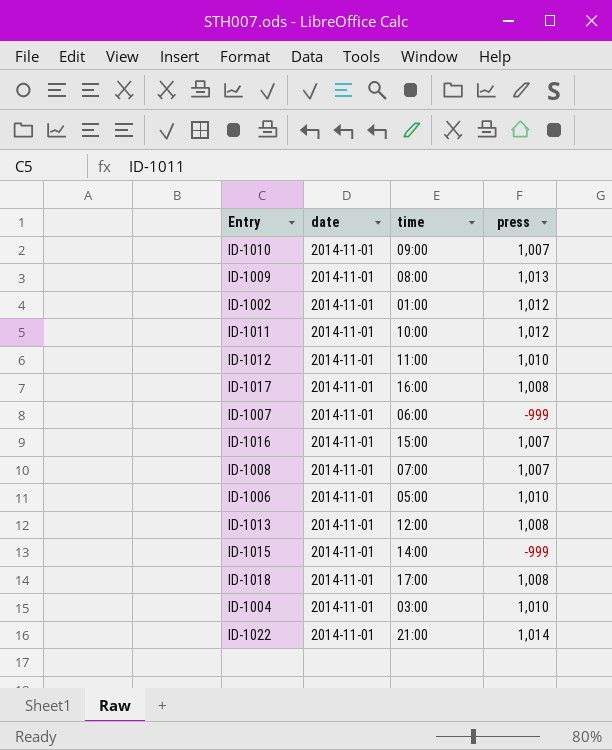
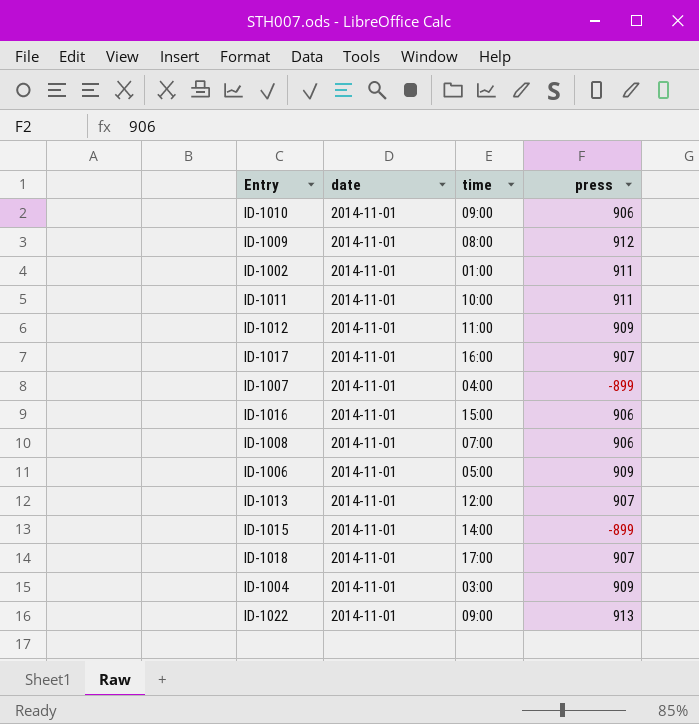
ID-1010 | press: 1,007 -> 906
ID-1009 | press: 1,013 -> 912
ID-1002 | press: 1,012 -> 911
ID-1011 | press: 1,012 -> 911
ID-1012 | press: 1,010 -> 909
ID-1017 | press: 1,008 -> 907
ID-1007 | time: 06:00 -> 04:00
ID-1007 | press: -999 -> -899
ID-1016 | press: 1,007 -> 906
ID-1008 | press: 1,007 -> 906
ID-1006 | press: 1,010 -> 909
ID-1013 | press: 1,008 -> 907
ID-1015 | press: -999 -> -899
ID-1018 | press: 1,008 -> 907
ID-1004 | press: 1,010 -> 909
ID-1022 | time: 21:00 -> 09:00
ID-1022 | press: 1,014 -> 913

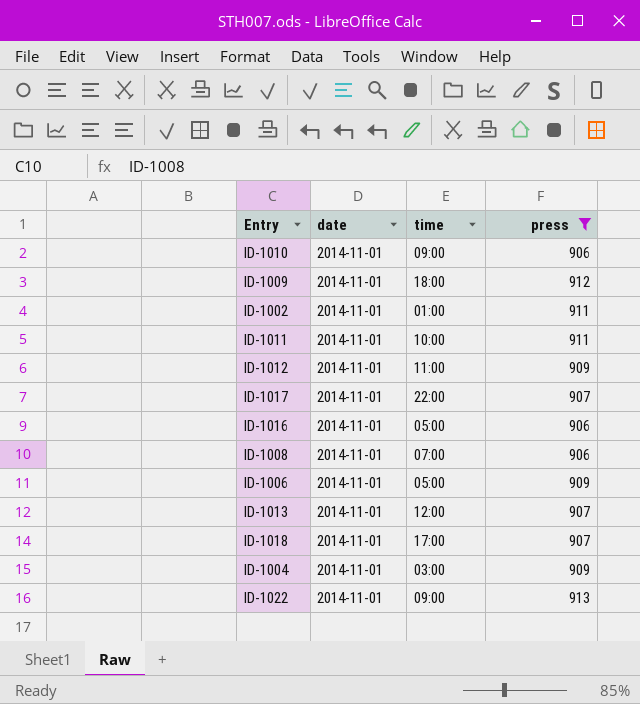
filter: none -> press != -899
ID-1009 | time: 08:00 -> 18:00
ID-1017 | time: 16:00 -> 22:00
ID-1016 | time: 15:00 -> 05:00

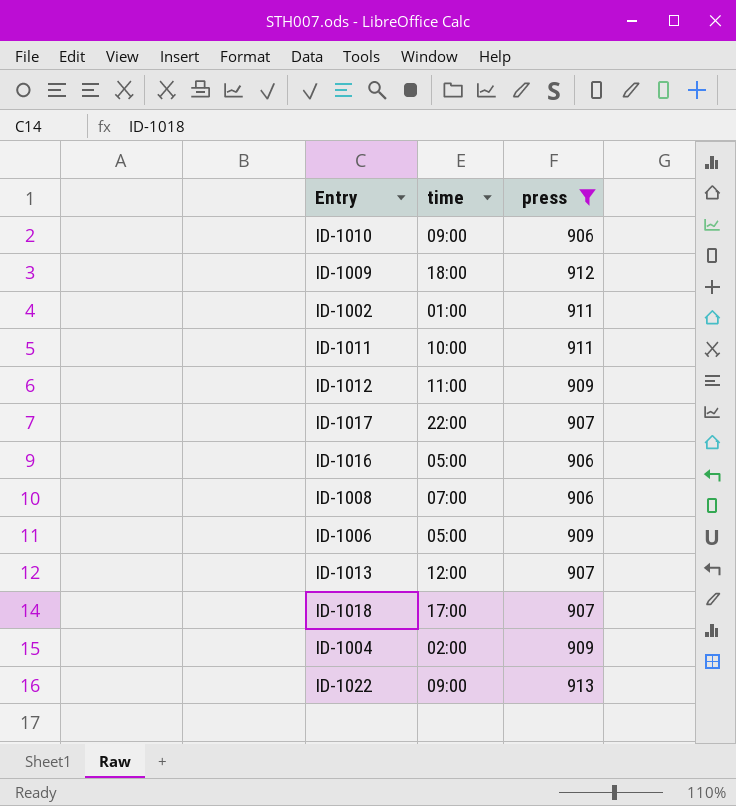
column date | position: 2 -> none
ID-1004 | time: 03:00 -> 02:00

